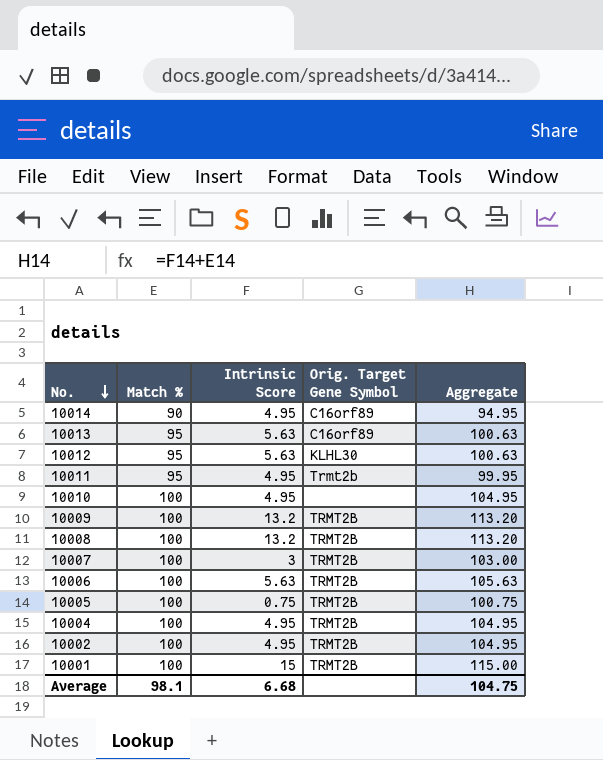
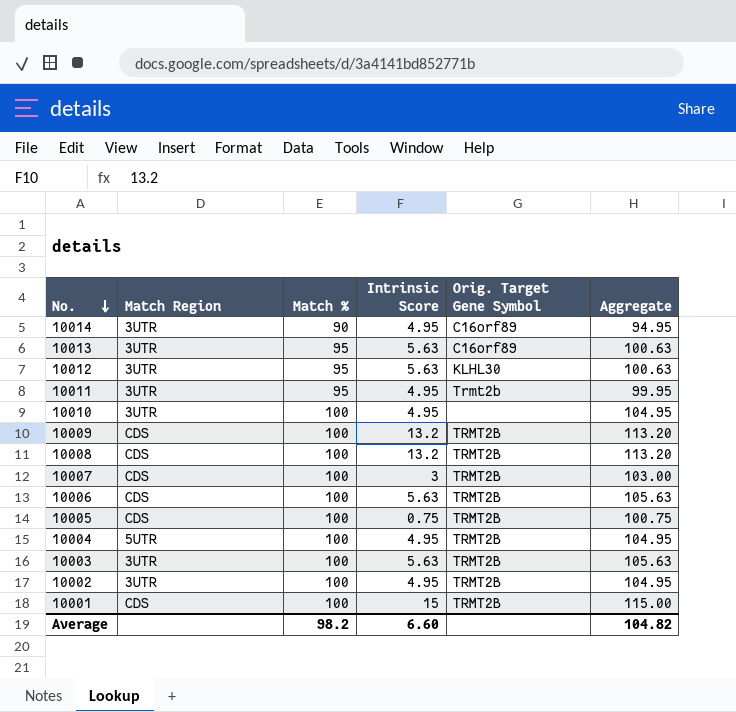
column Match Region | position: none -> 2
row 10003: none -> 3UTR | 100 | 5.63 | TRMT2B | 105.63
Average | Match %: 98.1 -> 98.2
Average | Intrinsic Score: 6.68 -> 6.60
Average | Aggregate: 104.75 -> 104.82

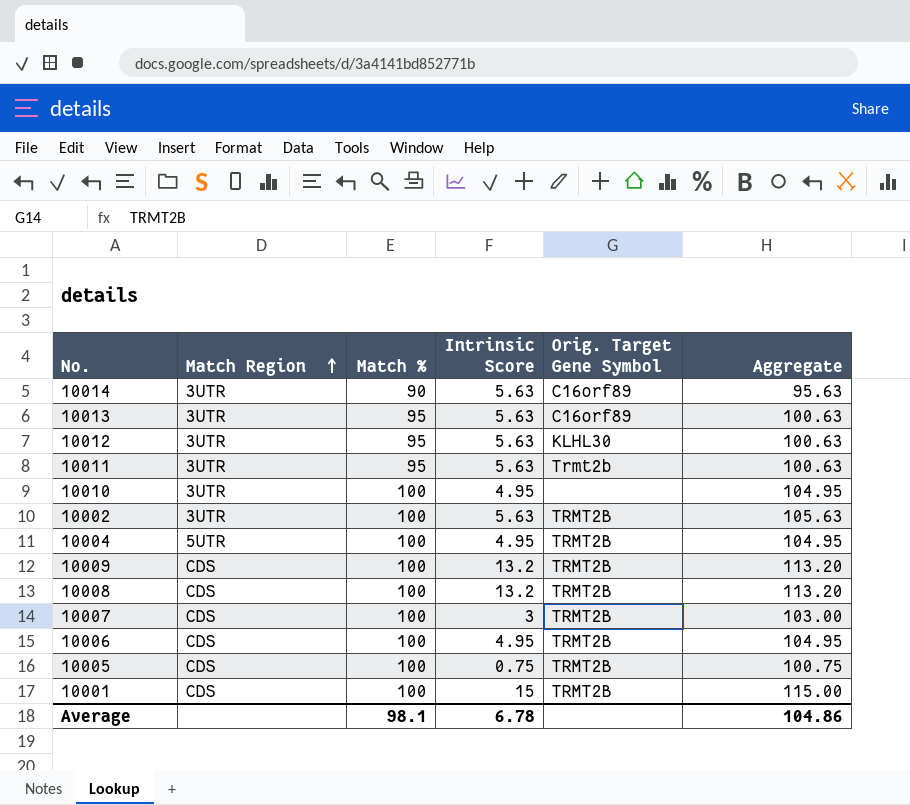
row order: No. descending -> Match Region ascending
row 10003: 3UTR | 100 | 5.63 | TRMT2B | 105.63 -> none
10014 | Intrinsic Score: 4.95 -> 5.63
10014 | Aggregate: 94.95 -> 95.63
10011 | Intrinsic Score: 4.95 -> 5.63
10011 | Aggregate: 99.95 -> 100.63
10002 | Intrinsic Score: 4.95 -> 5.63
10002 | Aggregate: 104.95 -> 105.63
10006 | Intrinsic Score: 5.63 -> 4.95
10006 | Aggregate: 105.63 -> 104.95
Average | Match %: 98.2 -> 98.1
Average | Intrinsic Score: 6.60 -> 6.78
Average | Aggregate: 104.82 -> 104.86

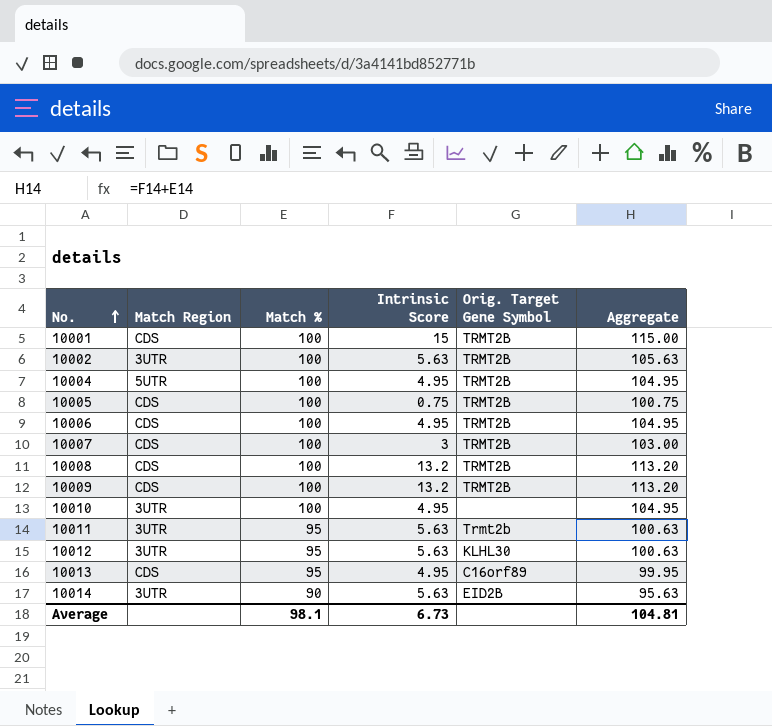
row order: Match Region ascending -> No. ascending
10013 | Match Region: 3UTR -> CDS
10013 | Intrinsic Score: 5.63 -> 4.95
10013 | Aggregate: 100.63 -> 99.95
10014 | Orig. Target Gene Symbol: C16orf89 -> EID2B
Average | Intrinsic Score: 6.78 -> 6.73
Average | Aggregate: 104.86 -> 104.81

